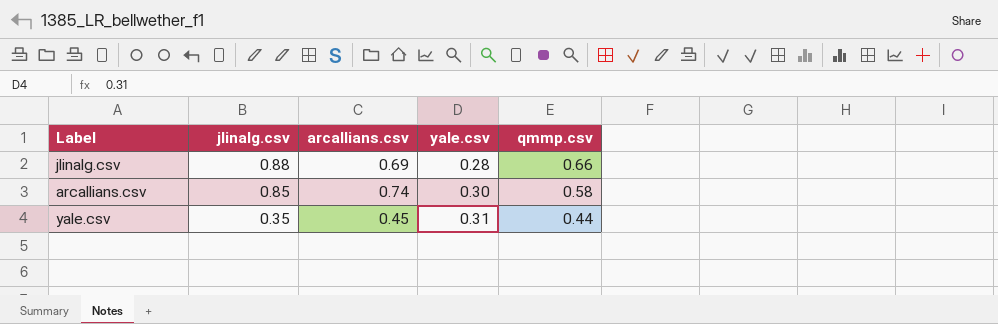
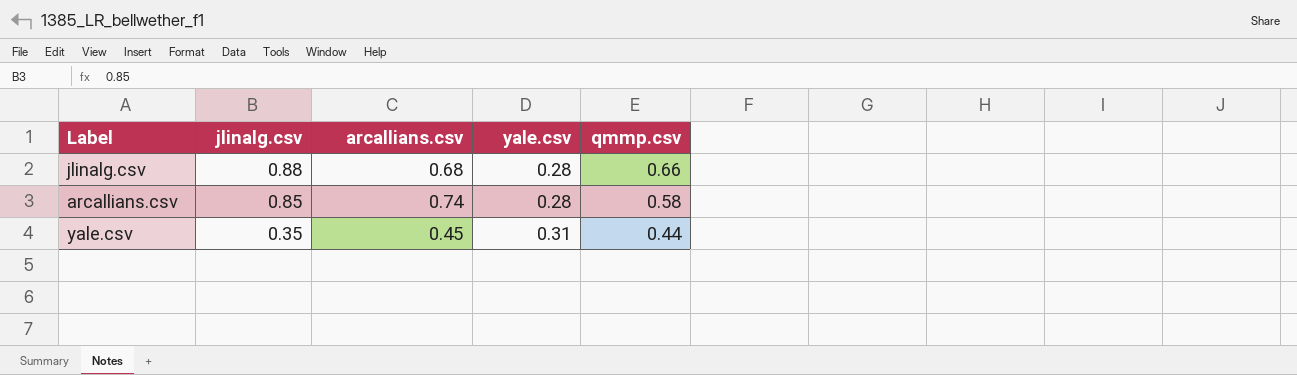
jlinalg.csv | arcallians.csv: 0.69 -> 0.68
arcallians.csv | yale.csv: 0.30 -> 0.28

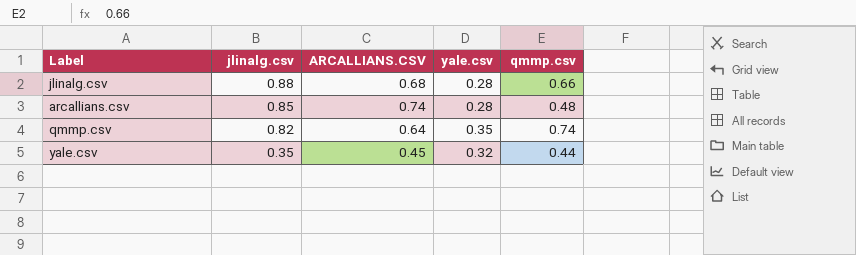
column name: arcallians.csv -> ARCALLIANS.CSV
arcallians.csv | qmmp.csv: 0.58 -> 0.48
row qmmp.csv: none -> 0.82 | 0.64 | 0.35 | 0.74
yale.csv | yale.csv: 0.31 -> 0.32

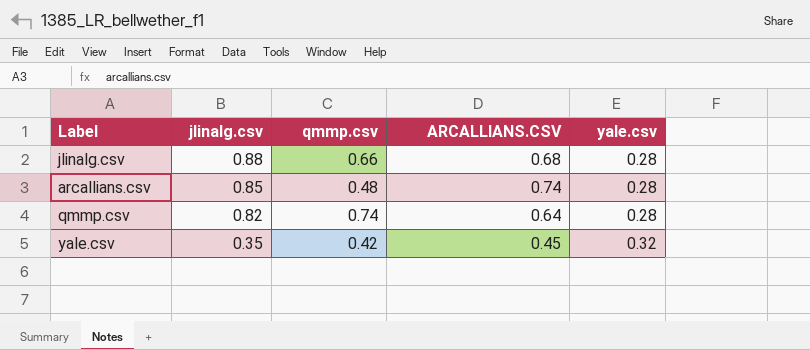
column qmmp.csv | position: 5 -> 3
qmmp.csv | yale.csv: 0.35 -> 0.28
yale.csv | qmmp.csv: 0.44 -> 0.42

